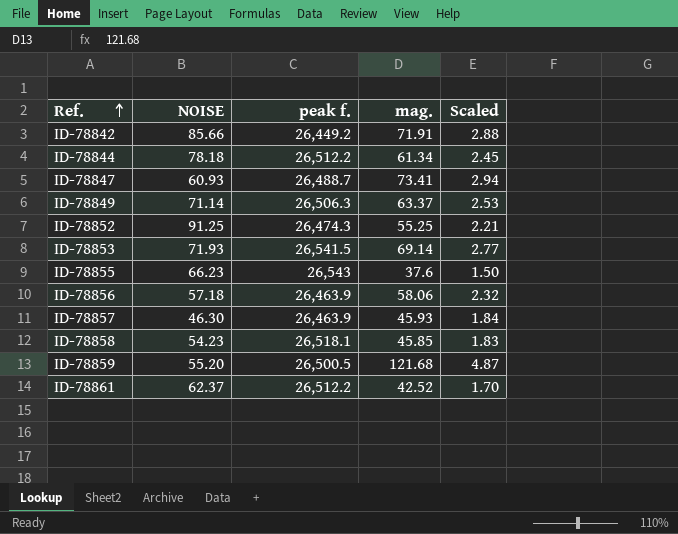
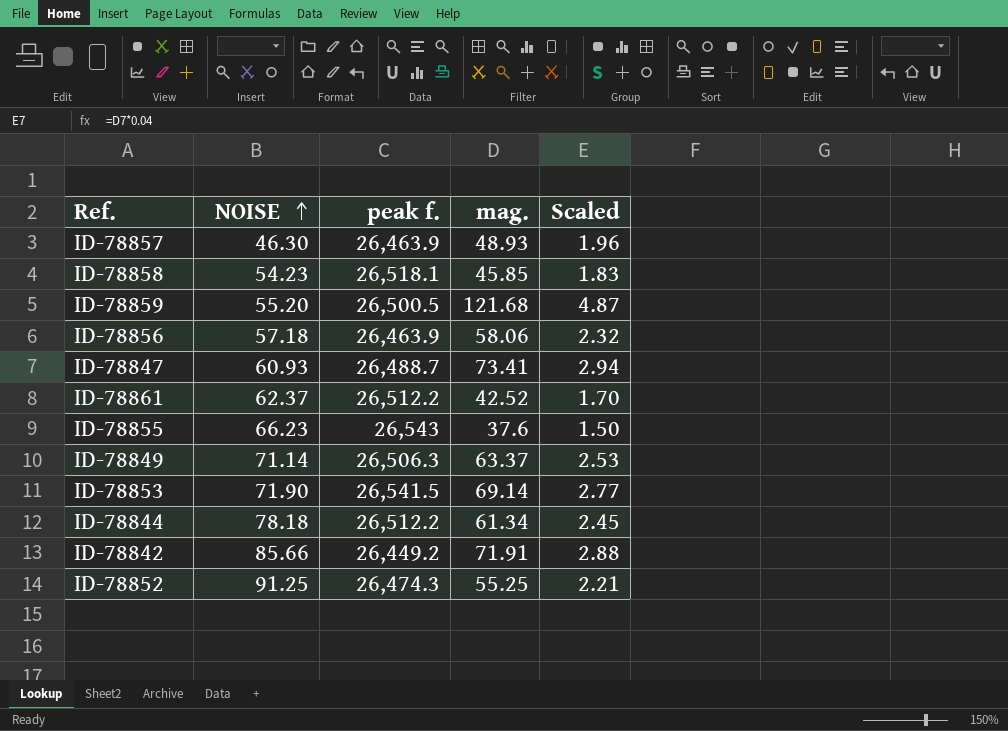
row order: Ref. ascending -> NOISE ascending
ID-78857 | mag.: 45.93 -> 48.93
ID-78857 | Scaled: 1.84 -> 1.96
ID-78853 | NOISE: 71.93 -> 71.90

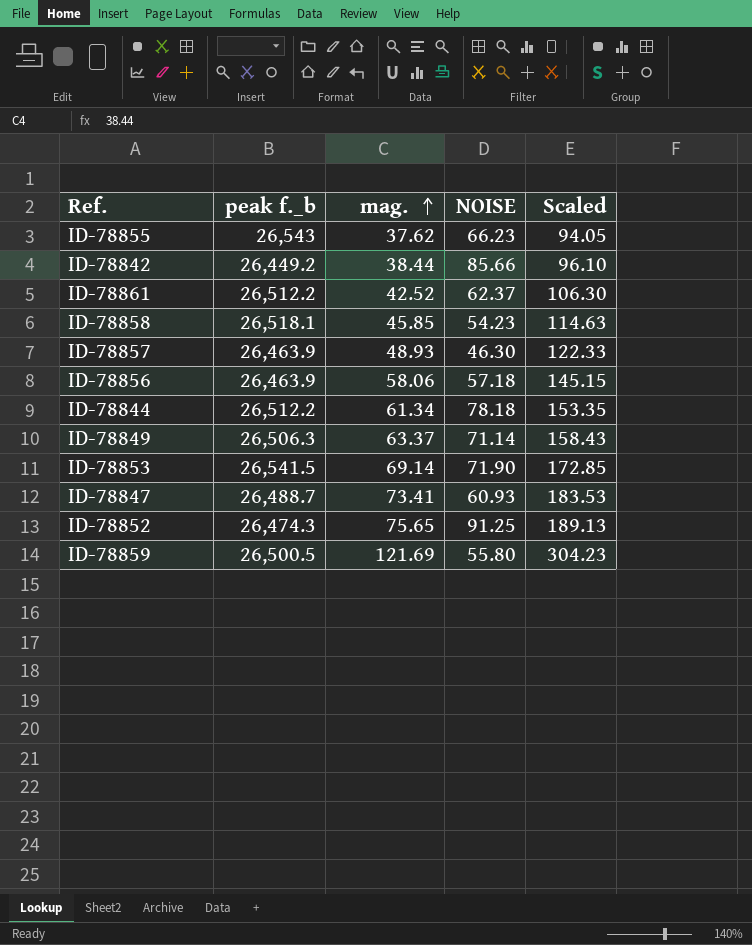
row order: NOISE ascending -> mag. ascending
column name: peak f. -> peak f._b
column NOISE | position: 2 -> 4
column Scaled | formula: [mag.] * 0.04 -> [mag.] * 2.5
ID-78855 | mag.: 37.6 -> 37.62
ID-78842 | mag.: 71.91 -> 38.44
ID-78852 | mag.: 55.25 -> 75.65
ID-78859 | mag.: 121.68 -> 121.69
ID-78859 | NOISE: 55.20 -> 55.80

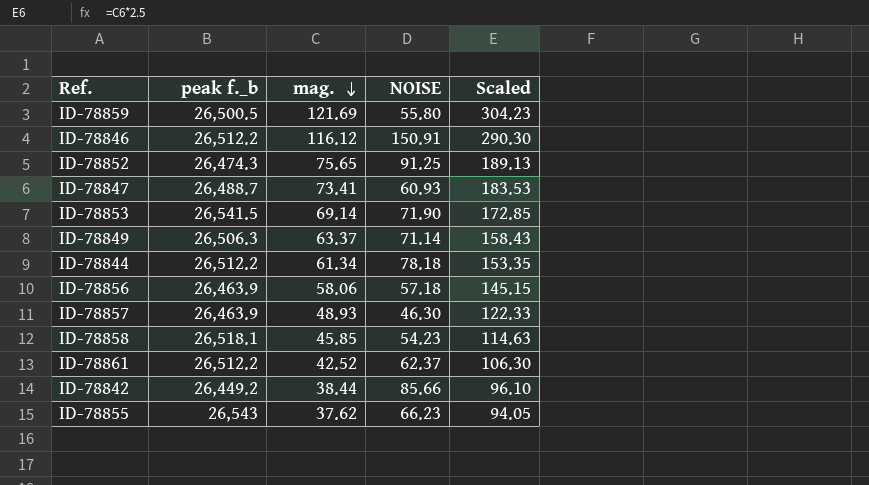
row order: mag. ascending -> mag. descending
row ID-78846: none -> 26,512.2 | 116.12 | 150.91 | 290.30

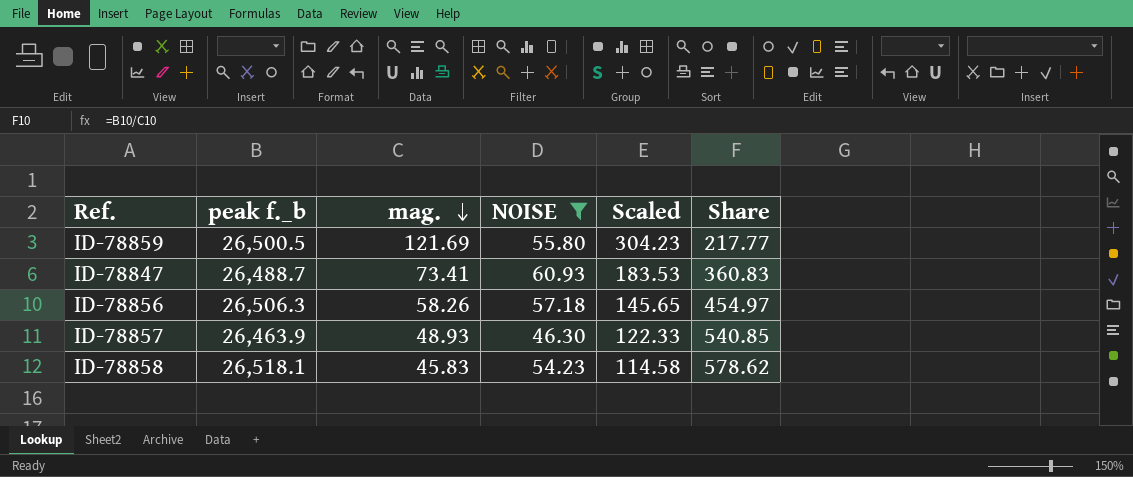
filter: none -> NOISE <= 60.93
column Share | formula: none -> [peak f._b] / [mag.]
ID-78856 | peak f._b: 26,463.9 -> 26,506.3
ID-78856 | mag.: 58.06 -> 58.26
ID-78856 | Scaled: 145.15 -> 145.65
ID-78858 | mag.: 45.85 -> 45.83
ID-78858 | Scaled: 114.63 -> 114.58

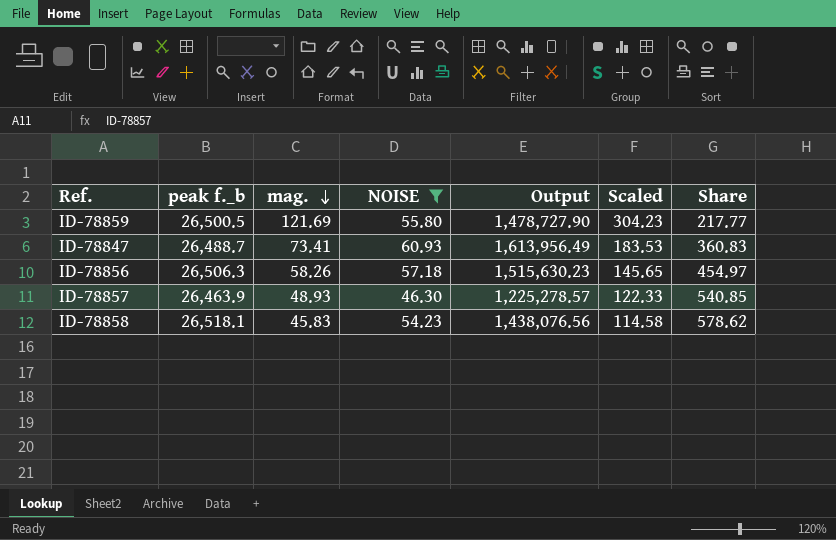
column Output | formula: none -> [peak f._b] * [NOISE]

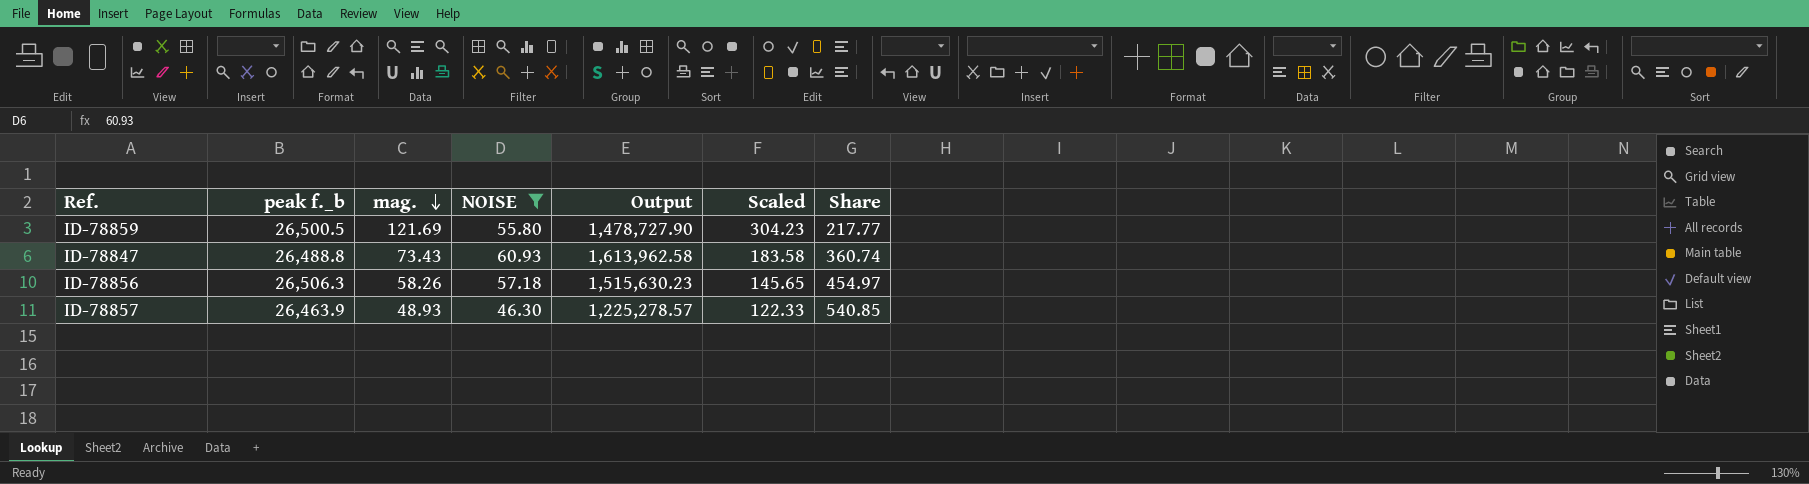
row ID-78858: 26,518.1 | 45.83 | 54.23 | 1,438,076.56 | 114.58 | 578.62 -> none
ID-78847 | peak f._b: 26,488.7 -> 26,488.8
ID-78847 | mag.: 73.41 -> 73.43
ID-78847 | Output: 1,613,956.49 -> 1,613,962.58
ID-78847 | Scaled: 183.53 -> 183.58
ID-78847 | Share: 360.83 -> 360.74

